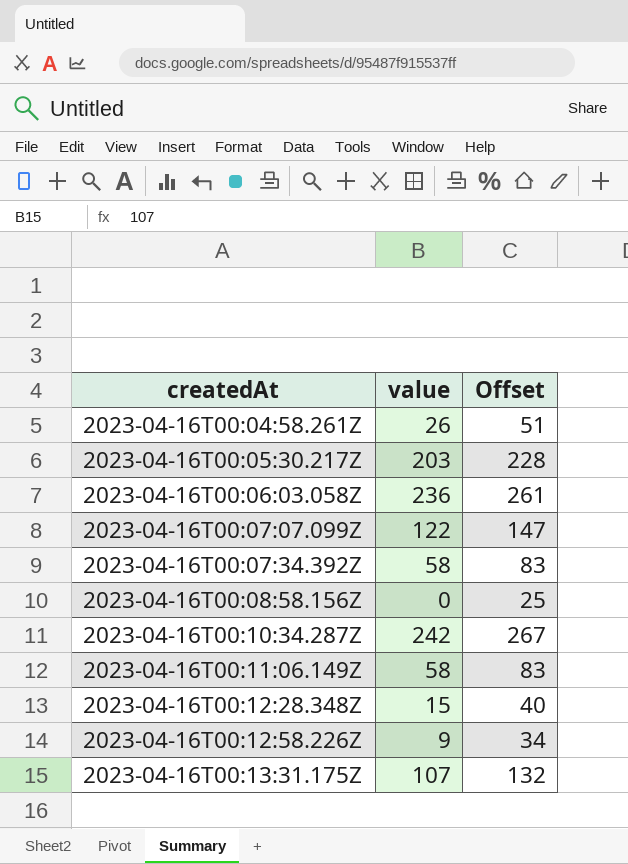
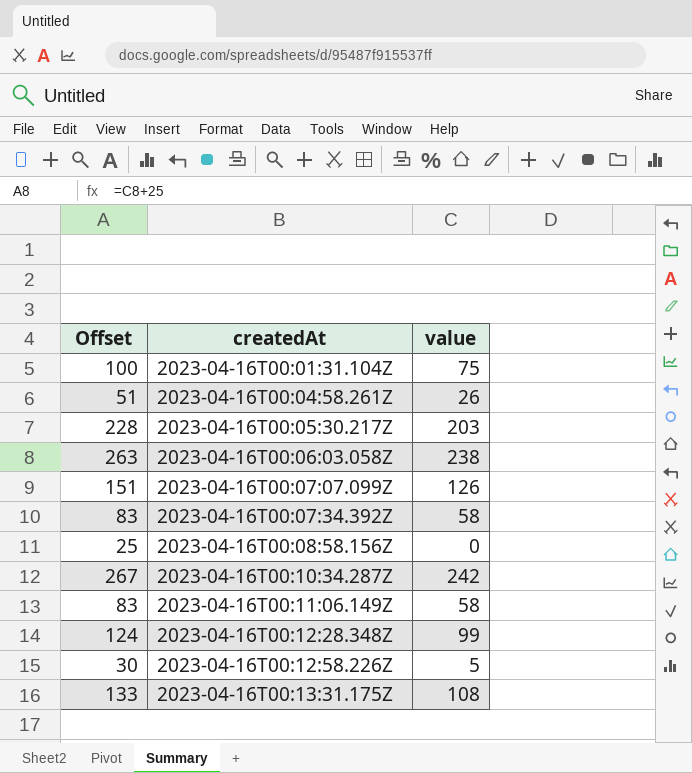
column Offset | position: 3 -> 1
row 2023-04-16T00:01:31.104Z: none -> 100 | 75
2023-04-16T00:06:03.058Z | Offset: 261 -> 263
2023-04-16T00:06:03.058Z | value: 236 -> 238
2023-04-16T00:07:07.099Z | Offset: 147 -> 151
2023-04-16T00:07:07.099Z | value: 122 -> 126
2023-04-16T00:12:28.348Z | Offset: 40 -> 124
2023-04-16T00:12:28.348Z | value: 15 -> 99
2023-04-16T00:12:58.226Z | Offset: 34 -> 30
2023-04-16T00:12:58.226Z | value: 9 -> 5
2023-04-16T00:13:31.175Z | Offset: 132 -> 133
2023-04-16T00:13:31.175Z | value: 107 -> 108

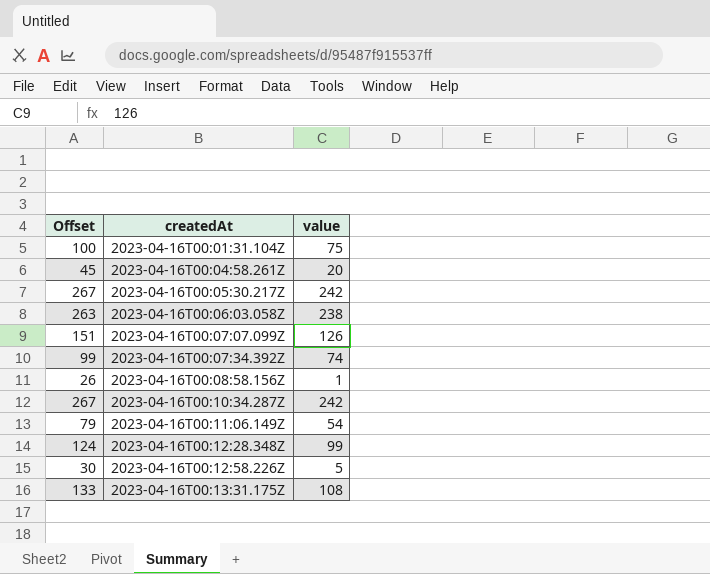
2023-04-16T00:04:58.261Z | Offset: 51 -> 45
2023-04-16T00:04:58.261Z | value: 26 -> 20
2023-04-16T00:05:30.217Z | Offset: 228 -> 267
2023-04-16T00:05:30.217Z | value: 203 -> 242
2023-04-16T00:07:34.392Z | Offset: 83 -> 99
2023-04-16T00:07:34.392Z | value: 58 -> 74
2023-04-16T00:08:58.156Z | Offset: 25 -> 26
2023-04-16T00:08:58.156Z | value: 0 -> 1
2023-04-16T00:11:06.149Z | Offset: 83 -> 79
2023-04-16T00:11:06.149Z | value: 58 -> 54

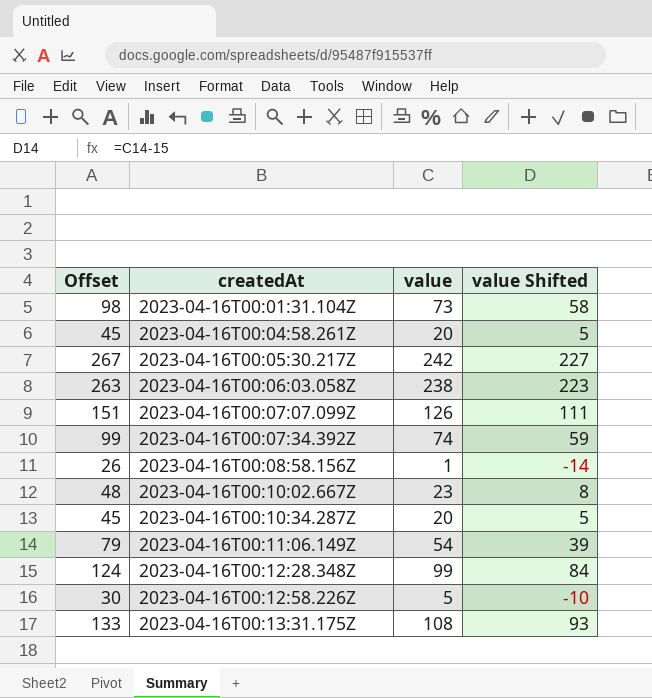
column value Shifted | formula: none -> [value] - 15
2023-04-16T00:01:31.104Z | Offset: 100 -> 98
2023-04-16T00:01:31.104Z | value: 75 -> 73
row 2023-04-16T00:10:02.667Z: none -> 48 | 23 | 8
2023-04-16T00:10:34.287Z | Offset: 267 -> 45
2023-04-16T00:10:34.287Z | value: 242 -> 20

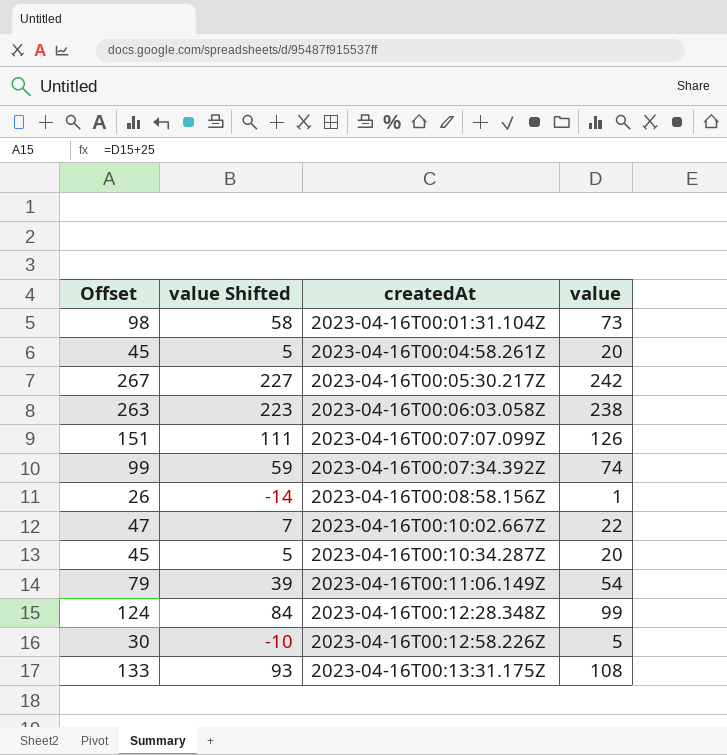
column value Shifted | position: 4 -> 2
2023-04-16T00:10:02.667Z | Offset: 48 -> 47
2023-04-16T00:10:02.667Z | value Shifted: 8 -> 7
2023-04-16T00:10:02.667Z | value: 23 -> 22

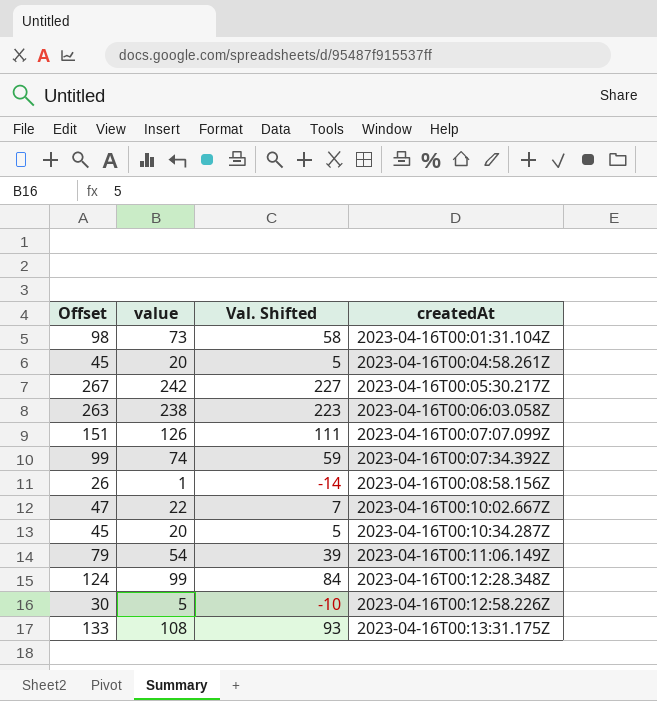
column value | position: 4 -> 2
column name: value Shifted -> Val. Shifted

